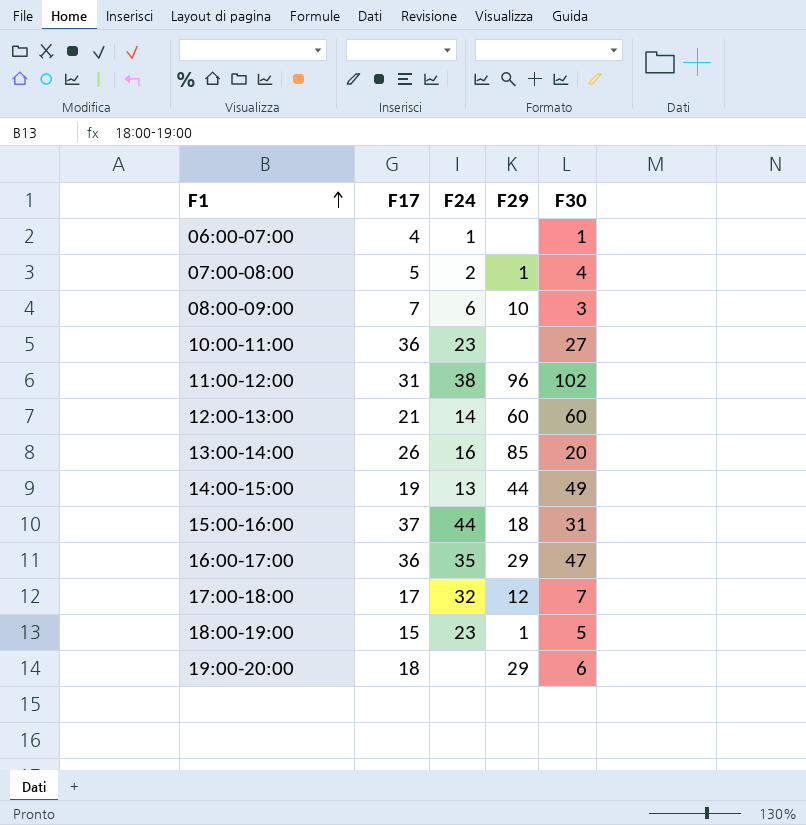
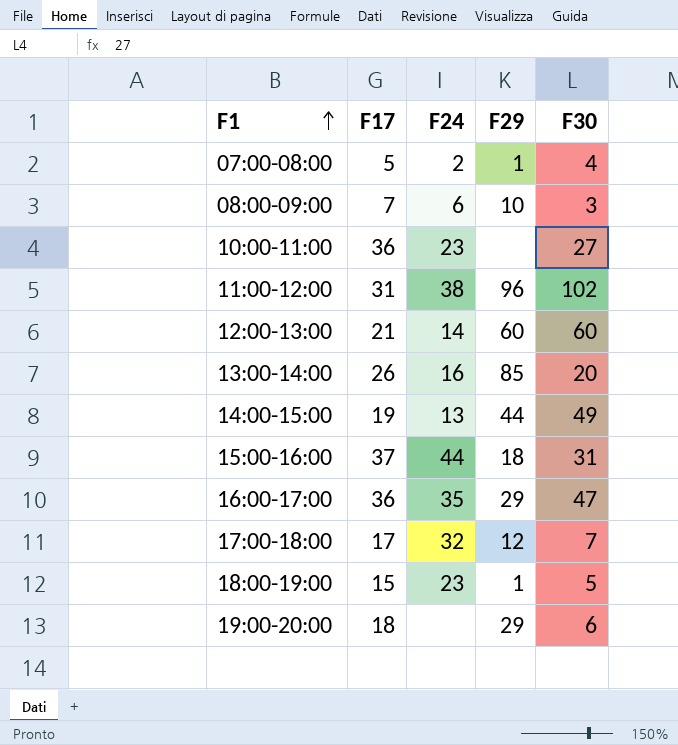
row 06:00-07:00: 4 | 1 | none | 1 -> none

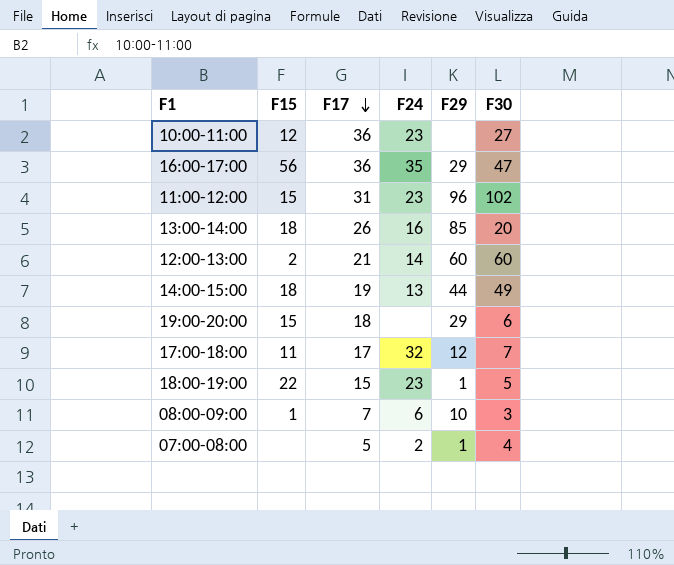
row order: F1 ascending -> F17 descending
column F15 | position: none -> 2
row 15:00-16:00: 37 | 44 | 18 | 31 -> none
11:00-12:00 | F24: 38 -> 23

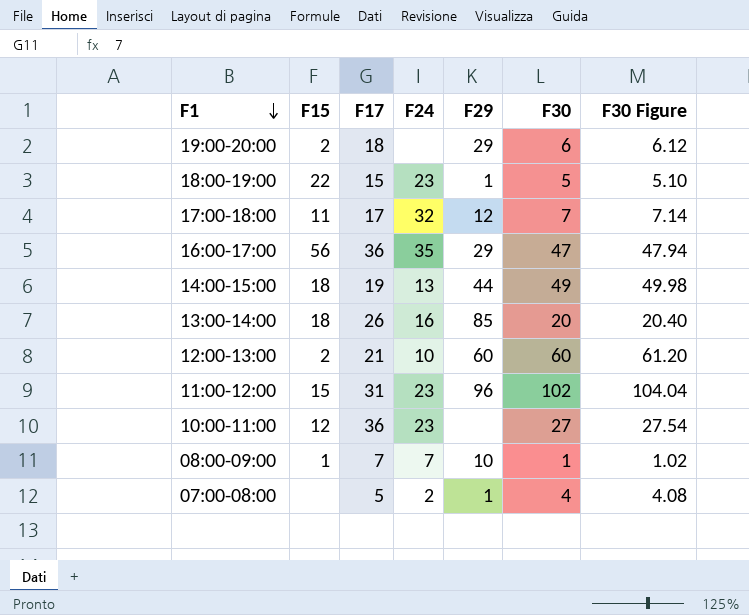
row order: F17 descending -> F1 descending
column F30 Figure | formula: none -> [F30] * 1.02
19:00-20:00 | F15: 15 -> 2
12:00-13:00 | F24: 14 -> 10
08:00-09:00 | F24: 6 -> 7
08:00-09:00 | F30: 3 -> 1

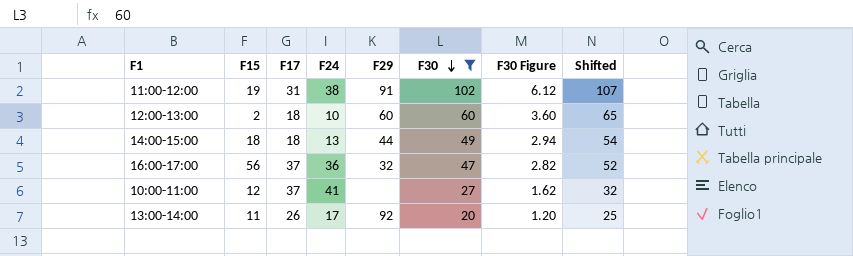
filter: none -> F30 >= 20
row order: F1 descending -> F30 descending
column F30 Figure | formula: [F30] * 1.02 -> [F30] * 0.06
column Shifted | formula: none -> [F30] + 5
11:00-12:00 | F15: 15 -> 19
11:00-12:00 | F24: 23 -> 38
11:00-12:00 | F29: 96 -> 91
12:00-13:00 | F17: 21 -> 18
14:00-15:00 | F17: 19 -> 18
16:00-17:00 | F17: 36 -> 37
16:00-17:00 | F24: 35 -> 36
16:00-17:00 | F29: 29 -> 32
10:00-11:00 | F17: 36 -> 37
10:00-11:00 | F24: 23 -> 41
13:00-14:00 | F15: 18 -> 11
13:00-14:00 | F24: 16 -> 17
13:00-14:00 | F29: 85 -> 92

